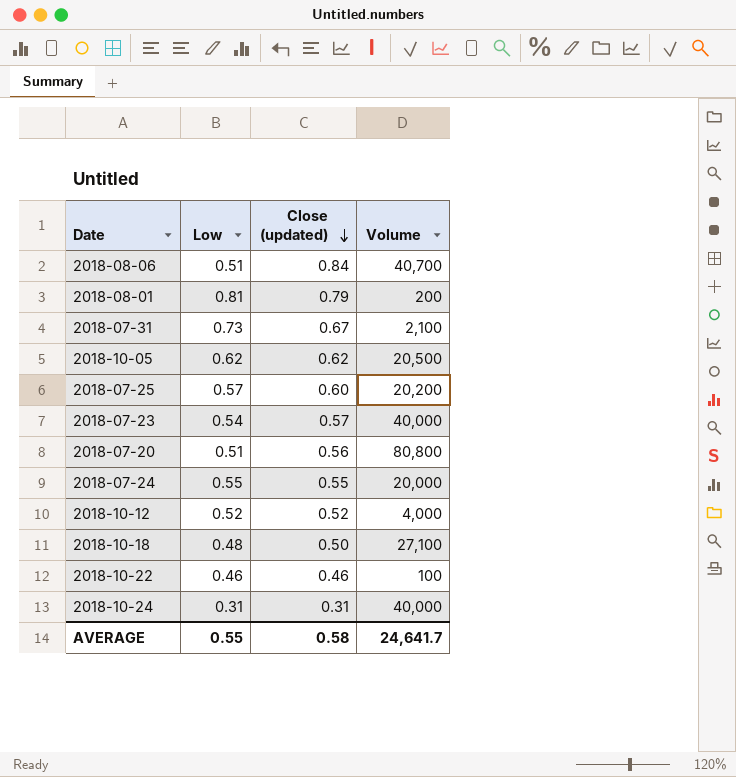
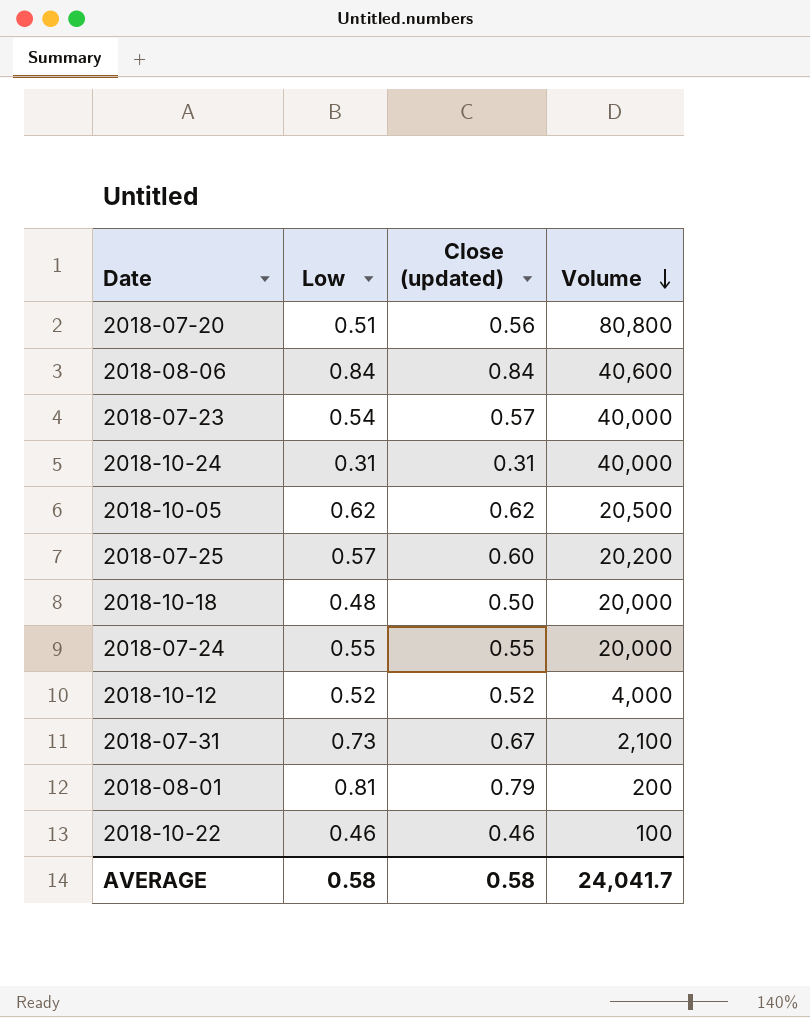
row order: Close (updated) descending -> Volume descending
2018-08-06 | Low: 0.51 -> 0.84
2018-08-06 | Volume: 40,700 -> 40,600
2018-10-18 | Volume: 27,100 -> 20,000
AVERAGE | Low: 0.55 -> 0.58
AVERAGE | Volume: 24,641.7 -> 24,041.7

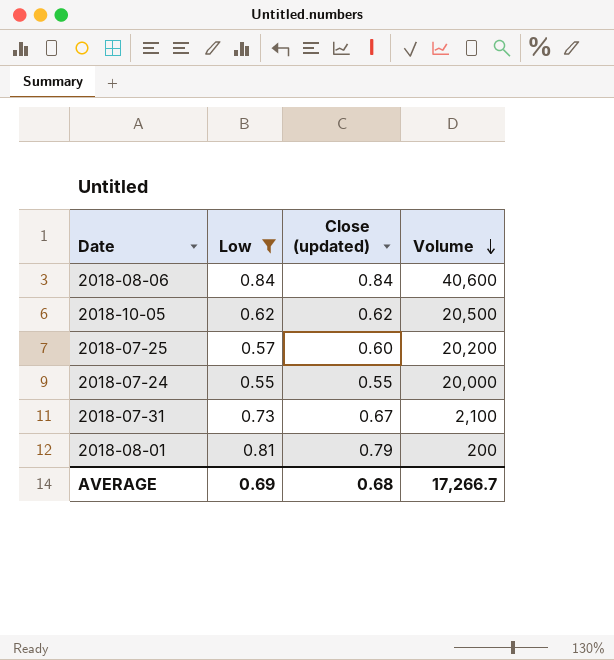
filter: none -> Low >= 0.55
AVERAGE | Low: 0.58 -> 0.69
AVERAGE | Close (updated): 0.58 -> 0.68
AVERAGE | Volume: 24,041.7 -> 17,266.7

